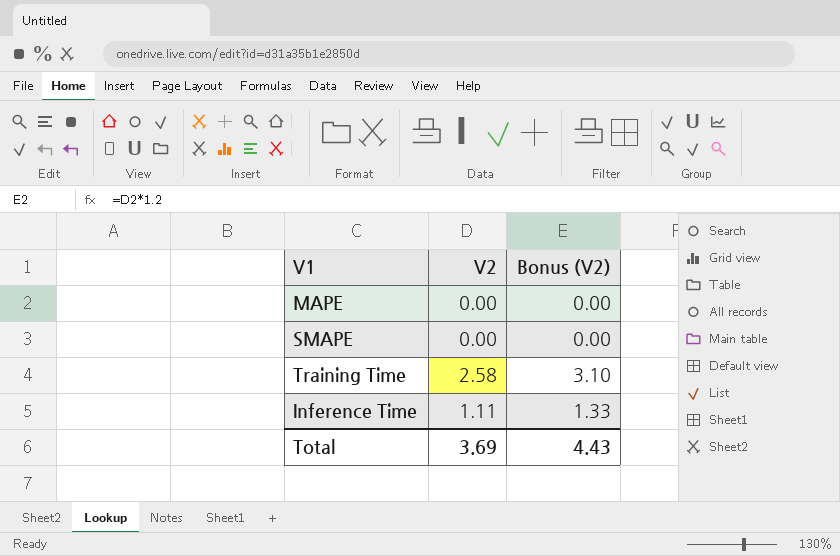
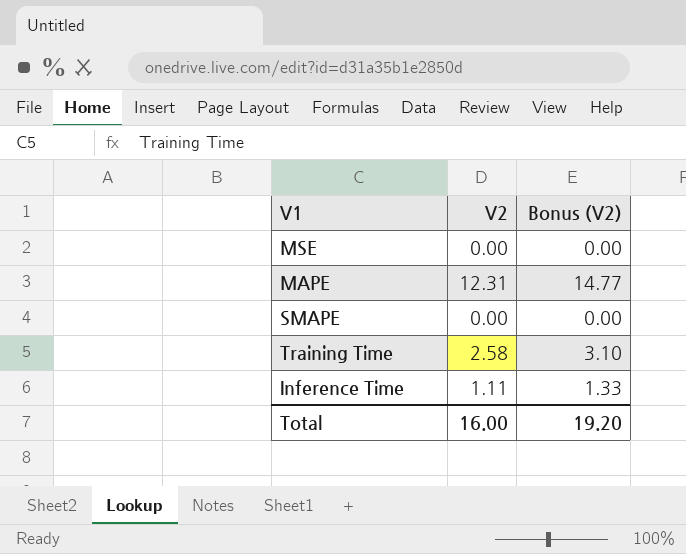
row MSE: none -> 0.00 | 0.00
MAPE | V2: 0.00 -> 12.31
MAPE | Bonus (V2): 0.00 -> 14.77
Total | V2: 3.69 -> 16.00
Total | Bonus (V2): 4.43 -> 19.20

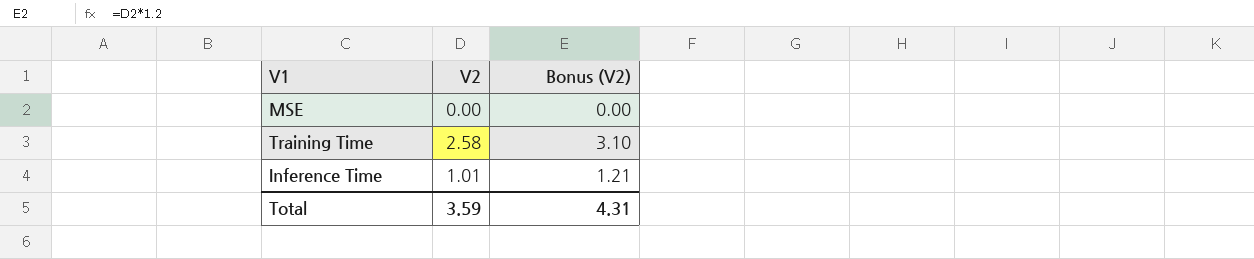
row MAPE: 12.31 | 14.77 -> none
row SMAPE: 0.00 | 0.00 -> none
Inference Time | V2: 1.11 -> 1.01
Inference Time | Bonus (V2): 1.33 -> 1.21
Total | V2: 16.00 -> 3.59
Total | Bonus (V2): 19.20 -> 4.31

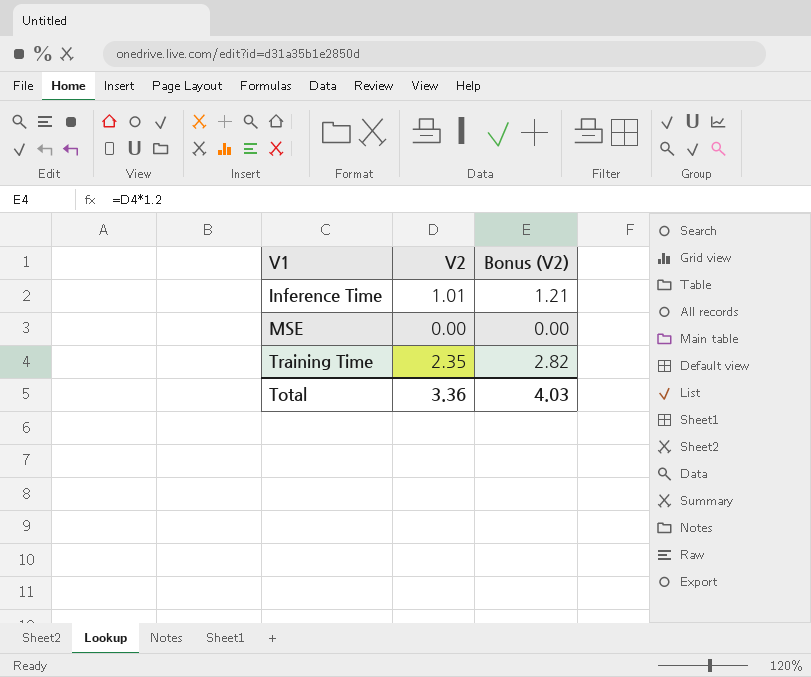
row order: none -> V1 ascending
Training Time | V2: 2.58 -> 2.35
Training Time | Bonus (V2): 3.10 -> 2.82
Total | V2: 3.59 -> 3.36
Total | Bonus (V2): 4.31 -> 4.03

